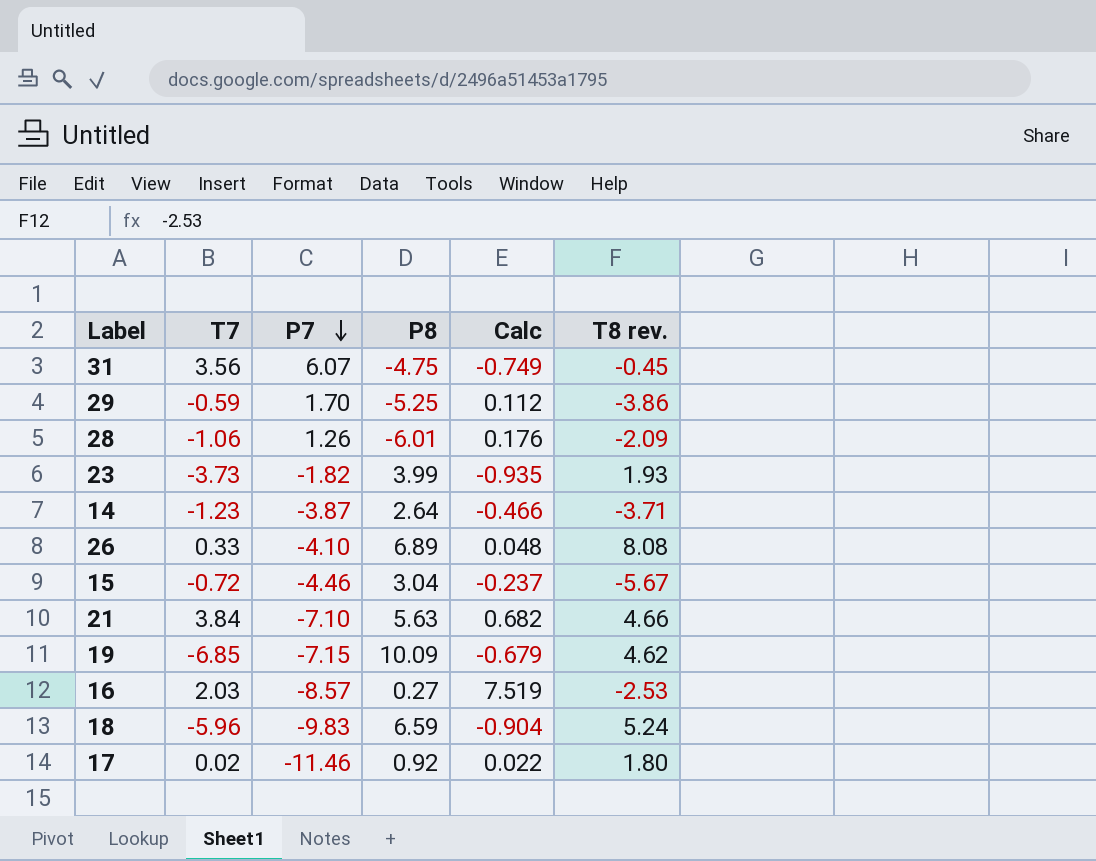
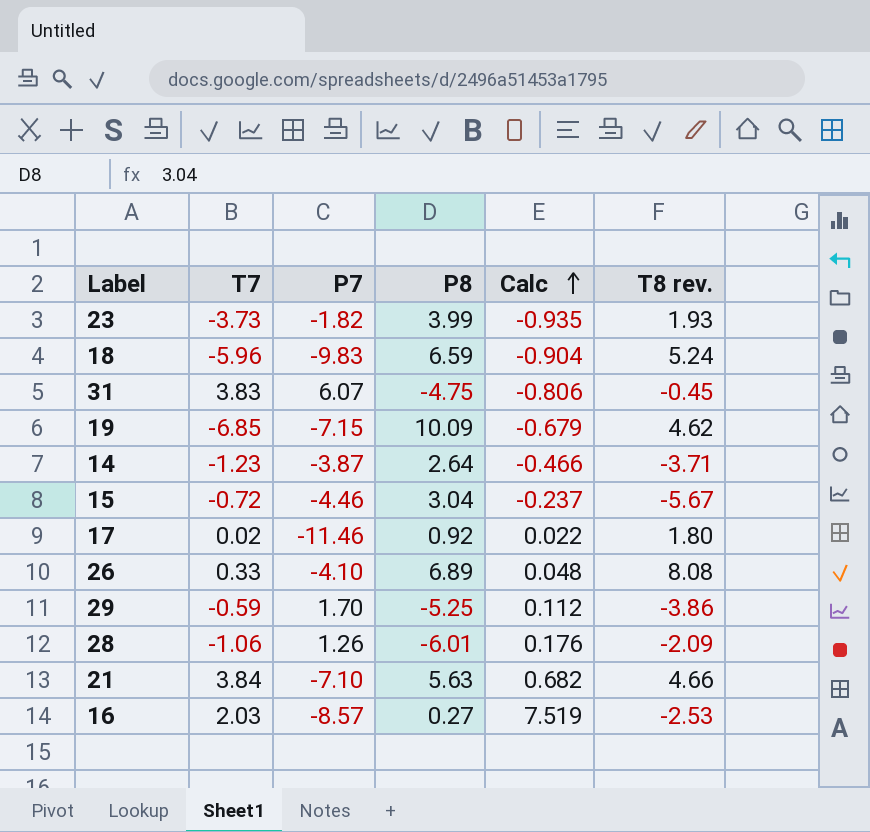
row order: P7 descending -> Calc ascending
31 | T7: 3.56 -> 3.83
31 | Calc: -0.749 -> -0.806

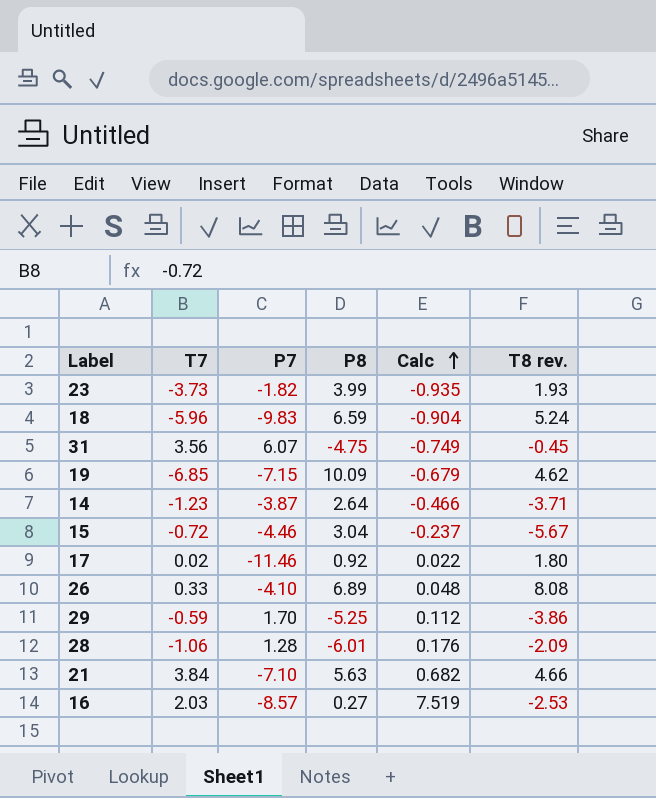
31 | T7: 3.83 -> 3.56
31 | Calc: -0.806 -> -0.749
28 | P7: 1.26 -> 1.28

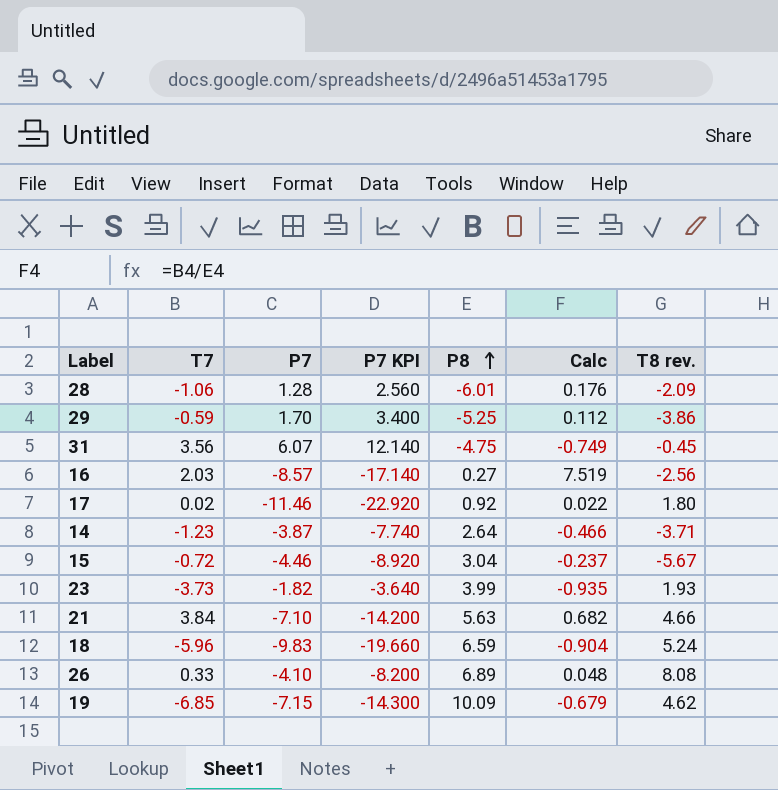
row order: Calc ascending -> P8 ascending
column P7 KPI | formula: none -> [P7] * 2
16 | T8 rev.: -2.53 -> -2.56

